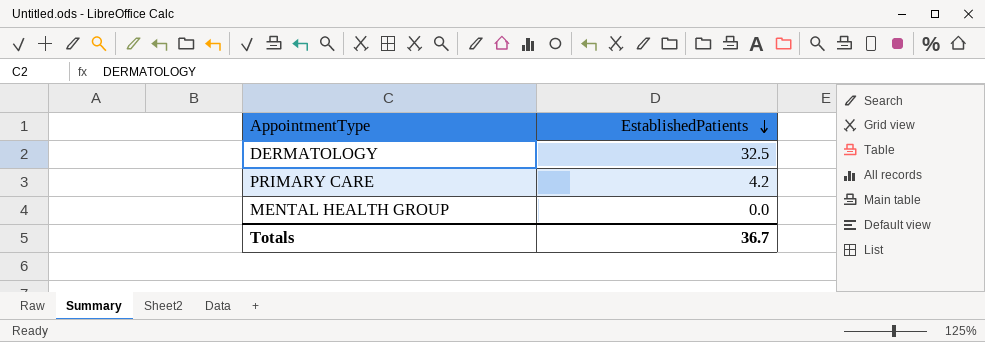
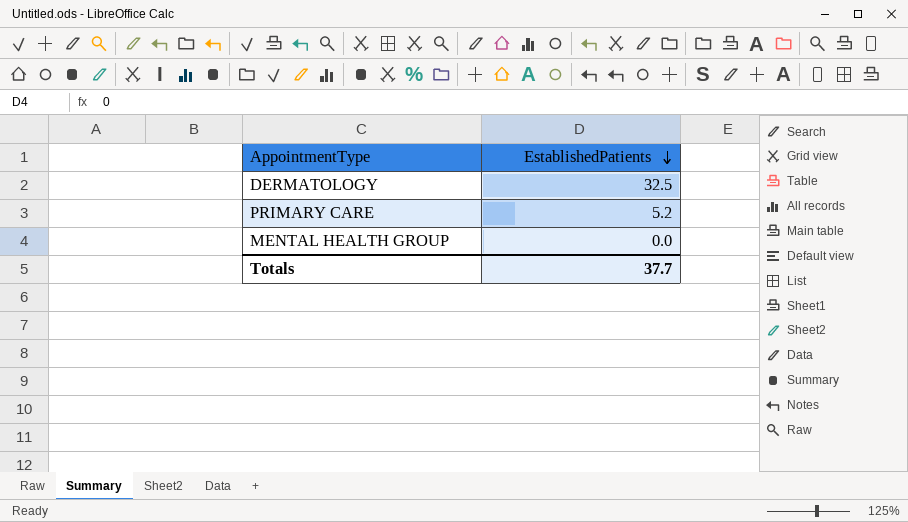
PRIMARY CARE | EstablishedPatients: 4.2 -> 5.2
Totals | EstablishedPatients: 36.7 -> 37.7

